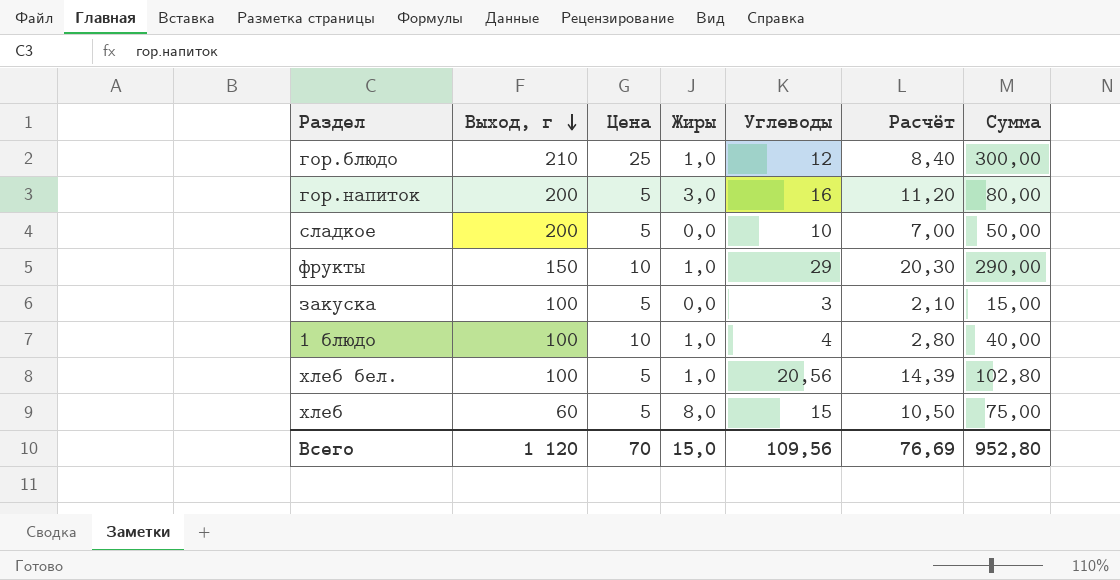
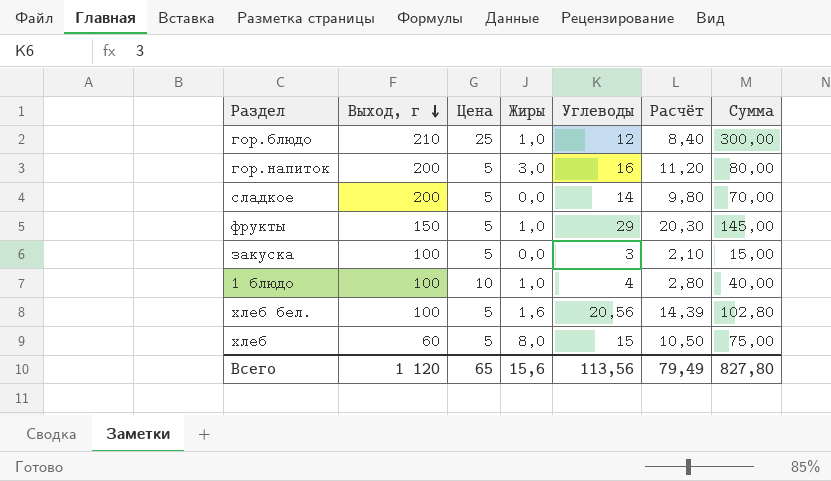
сладкое | Углеводы: 10 -> 14
сладкое | Расчёт: 7,00 -> 9,80
сладкое | Сумма: 50,00 -> 70,00
фрукты | Цена: 10 -> 5
фрукты | Сумма: 290,00 -> 145,00
хлеб бел. | Жиры: 1,0 -> 1,6
Всего | Цена: 70 -> 65
Всего | Жиры: 15,0 -> 15,6
Всего | Углеводы: 109,56 -> 113,56
Всего | Расчёт: 76,69 -> 79,49
Всего | Сумма: 952,80 -> 827,80

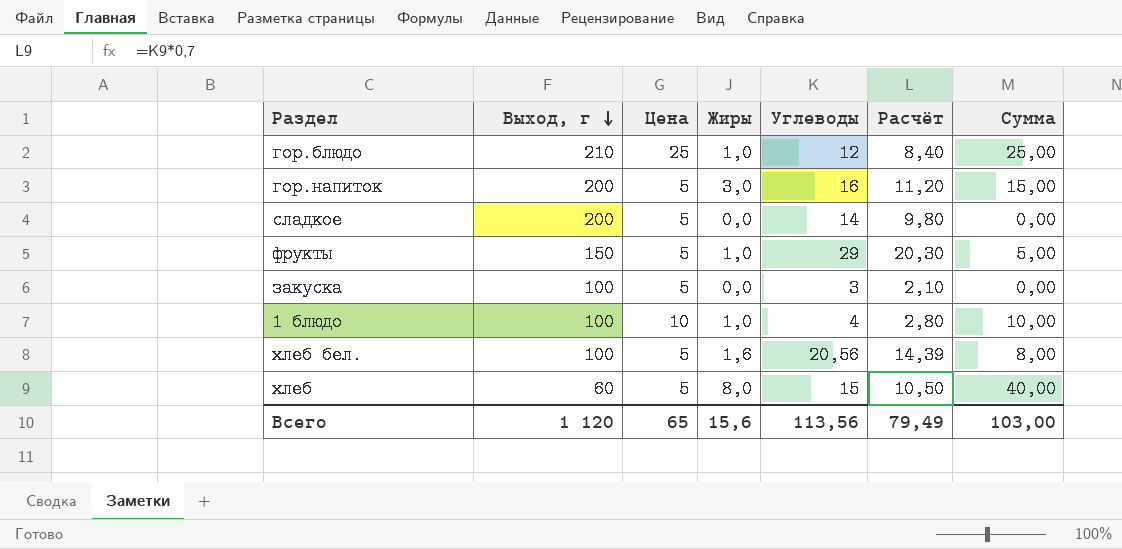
column Сумма | formula: [Цена] * [Углеводы] -> [Цена] * [Жиры]
Всего | Сумма: 827,80 -> 103,00

